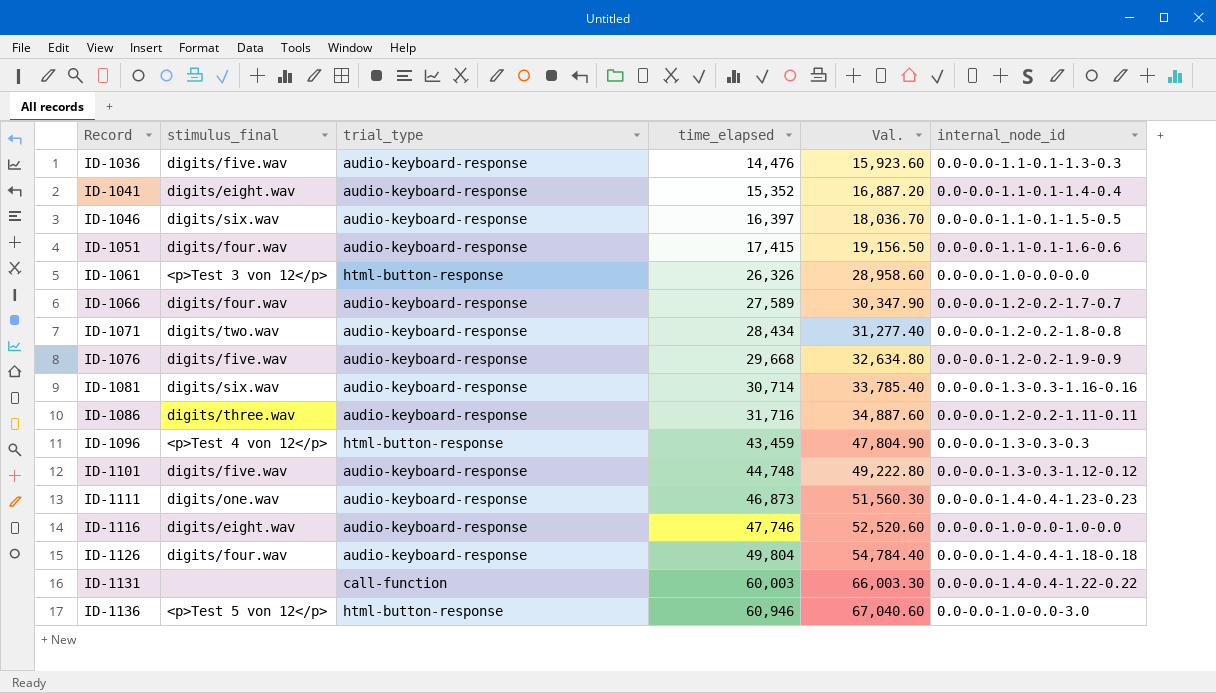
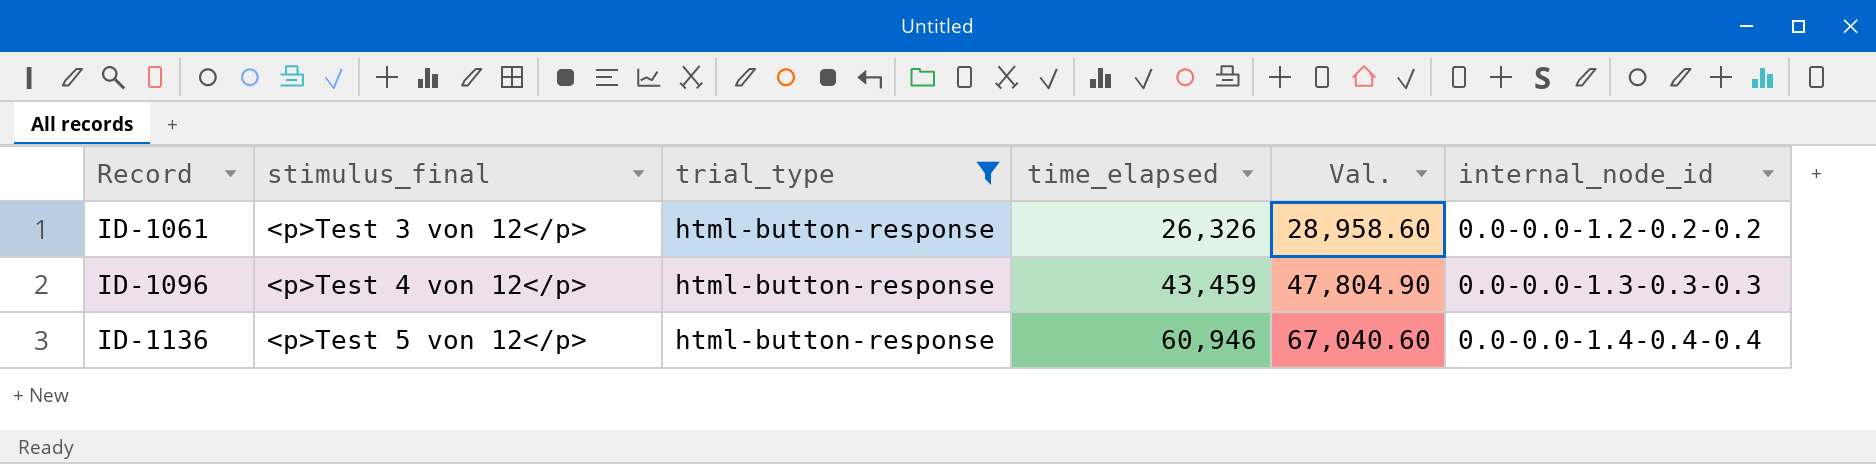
filter: none -> trial_type = html-button-response
ID-1061 | internal_node_id: 0.0-0.0-1.0-0.0-0.0 -> 0.0-0.0-1.2-0.2-0.2
ID-1136 | internal_node_id: 0.0-0.0-1.0-0.0-3.0 -> 0.0-0.0-1.4-0.4-0.4

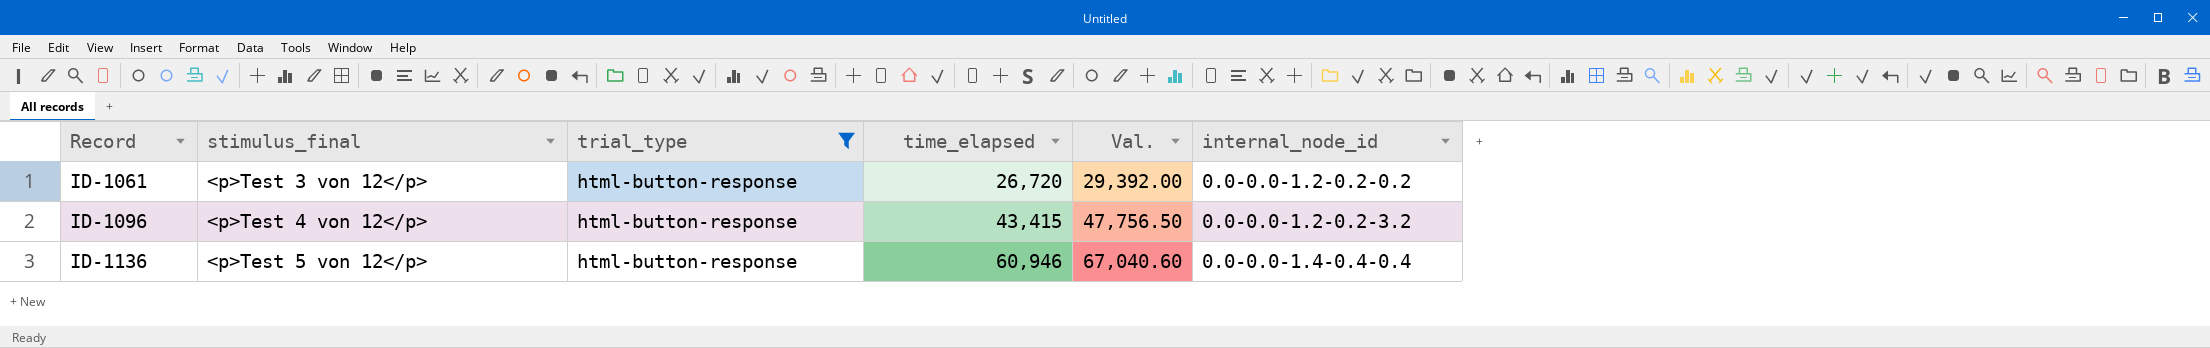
ID-1061 | time_elapsed: 26,326 -> 26,720
ID-1061 | Val.: 28,958.60 -> 29,392.00
ID-1096 | time_elapsed: 43,459 -> 43,415
ID-1096 | Val.: 47,804.90 -> 47,756.50
ID-1096 | internal_node_id: 0.0-0.0-1.3-0.3-0.3 -> 0.0-0.0-1.2-0.2-3.2

